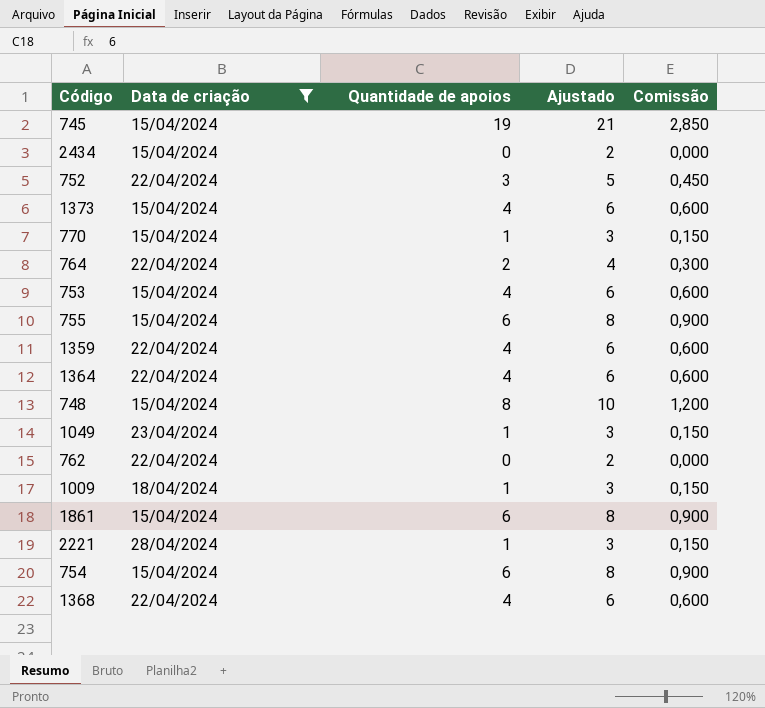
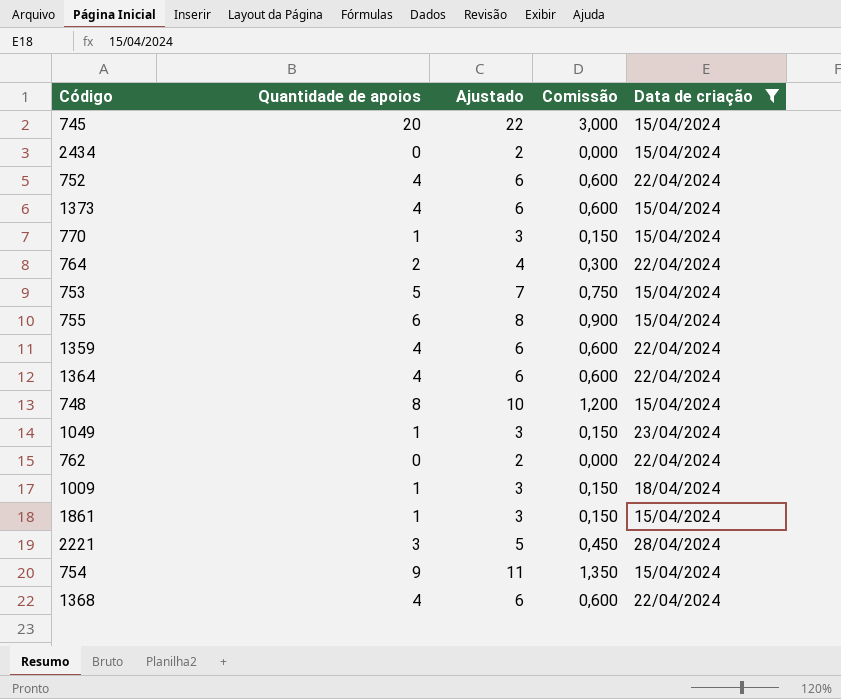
column Data de criação | position: 2 -> 5
745 | Quantidade de apoios: 19 -> 20
745 | Ajustado: 21 -> 22
745 | Comissão: 2,850 -> 3,000
752 | Quantidade de apoios: 3 -> 4
752 | Ajustado: 5 -> 6
752 | Comissão: 0,450 -> 0,600
753 | Quantidade de apoios: 4 -> 5
753 | Ajustado: 6 -> 7
753 | Comissão: 0,600 -> 0,750
1861 | Quantidade de apoios: 6 -> 1
1861 | Ajustado: 8 -> 3
1861 | Comissão: 0,900 -> 0,150
2221 | Quantidade de apoios: 1 -> 3
2221 | Ajustado: 3 -> 5
2221 | Comissão: 0,150 -> 0,450
754 | Quantidade de apoios: 6 -> 9
754 | Ajustado: 8 -> 11
754 | Comissão: 0,900 -> 1,350

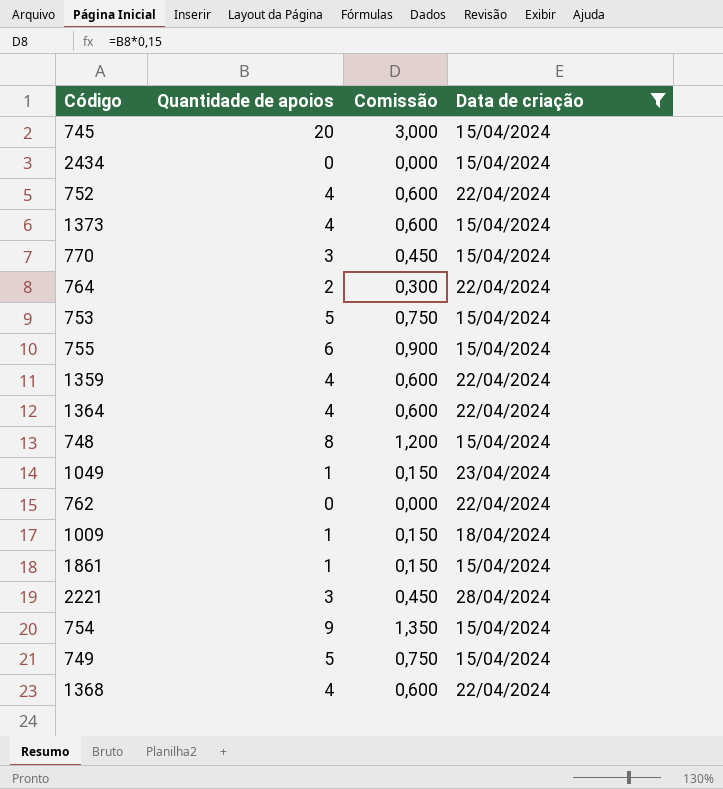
column Ajustado | formula: [Quantidade de apoios] + 2 -> none
770 | Quantidade de apoios: 1 -> 3
770 | Comissão: 0,150 -> 0,450
row 749: none -> 5 | 0,750 | 15/04/2024

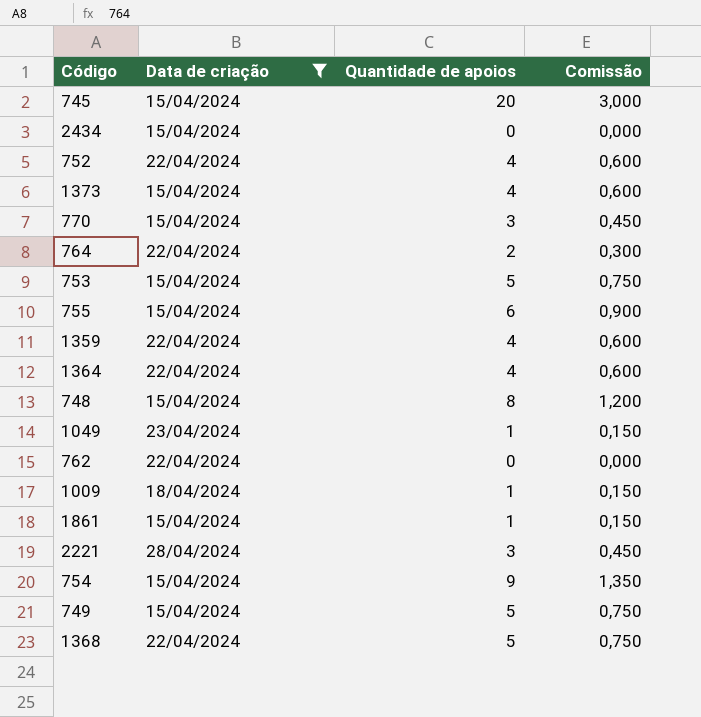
column Data de criação | position: 4 -> 2
1368 | Quantidade de apoios: 4 -> 5
1368 | Comissão: 0,600 -> 0,750

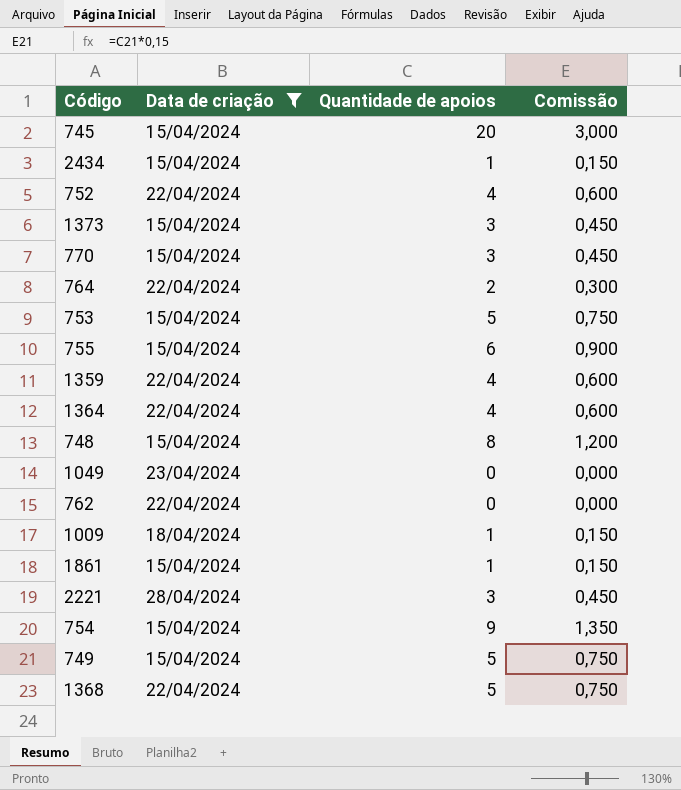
2434 | Quantidade de apoios: 0 -> 1
2434 | Comissão: 0,000 -> 0,150
1373 | Quantidade de apoios: 4 -> 3
1373 | Comissão: 0,600 -> 0,450
1049 | Quantidade de apoios: 1 -> 0
1049 | Comissão: 0,150 -> 0,000

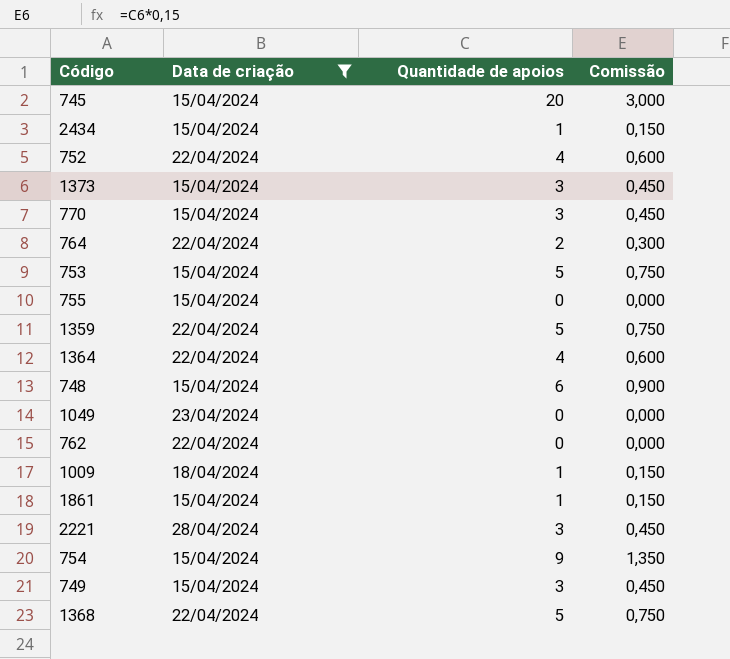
755 | Quantidade de apoios: 6 -> 0
755 | Comissão: 0,900 -> 0,000
1359 | Quantidade de apoios: 4 -> 5
1359 | Comissão: 0,600 -> 0,750
748 | Quantidade de apoios: 8 -> 6
748 | Comissão: 1,200 -> 0,900
749 | Quantidade de apoios: 5 -> 3
749 | Comissão: 0,750 -> 0,450

